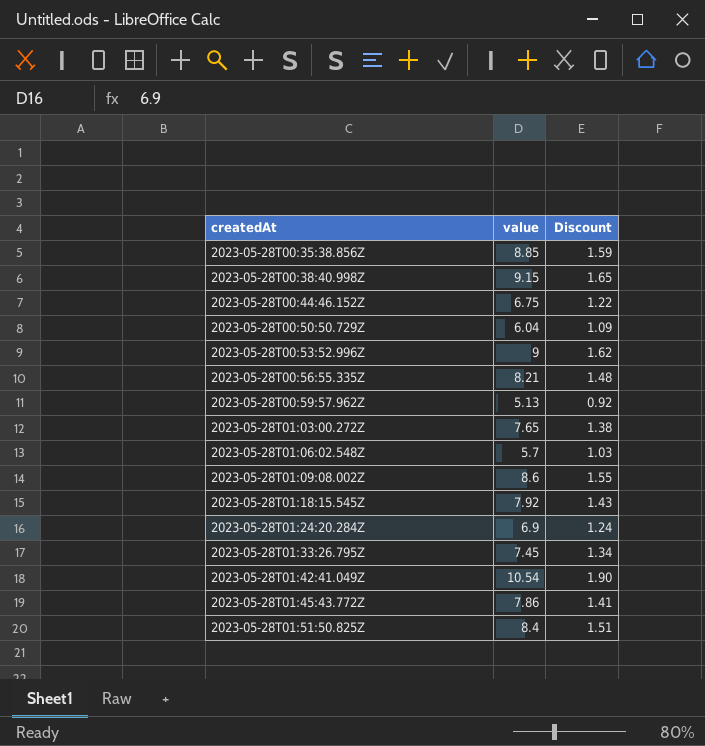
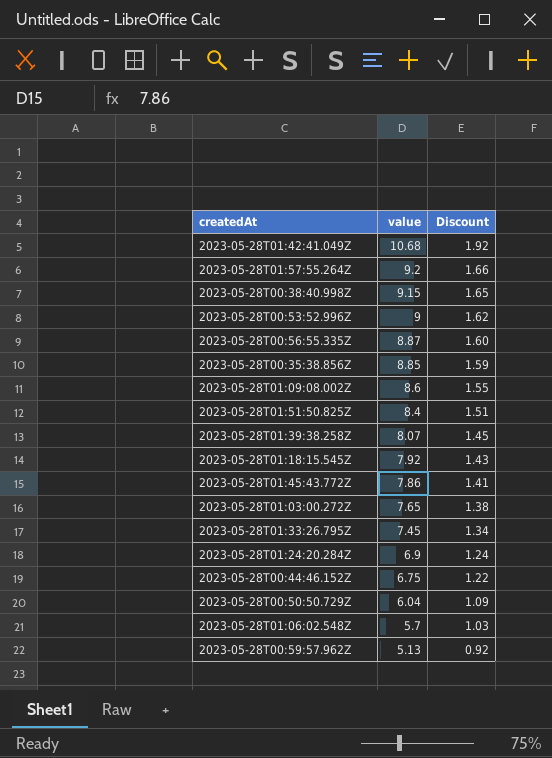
row order: createdAt ascending -> value descending
2023-05-28T01:42:41.049Z | value: 10.54 -> 10.68
2023-05-28T01:42:41.049Z | Discount: 1.90 -> 1.92
row 2023-05-28T01:57:55.264Z: none -> 9.2 | 1.66
2023-05-28T00:56:55.335Z | value: 8.21 -> 8.87
2023-05-28T00:56:55.335Z | Discount: 1.48 -> 1.60
row 2023-05-28T01:39:38.258Z: none -> 8.07 | 1.45

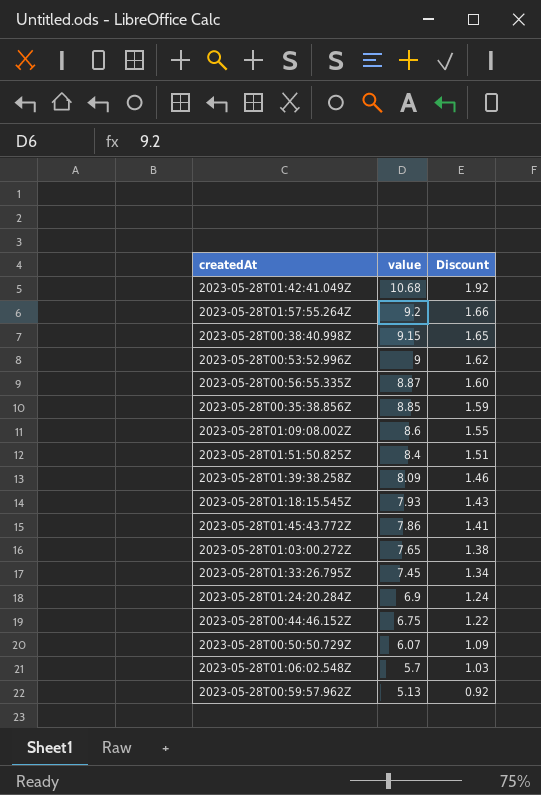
2023-05-28T01:39:38.258Z | value: 8.07 -> 8.09
2023-05-28T01:39:38.258Z | Discount: 1.45 -> 1.46
2023-05-28T01:18:15.545Z | value: 7.92 -> 7.93
2023-05-28T00:50:50.729Z | value: 6.04 -> 6.07

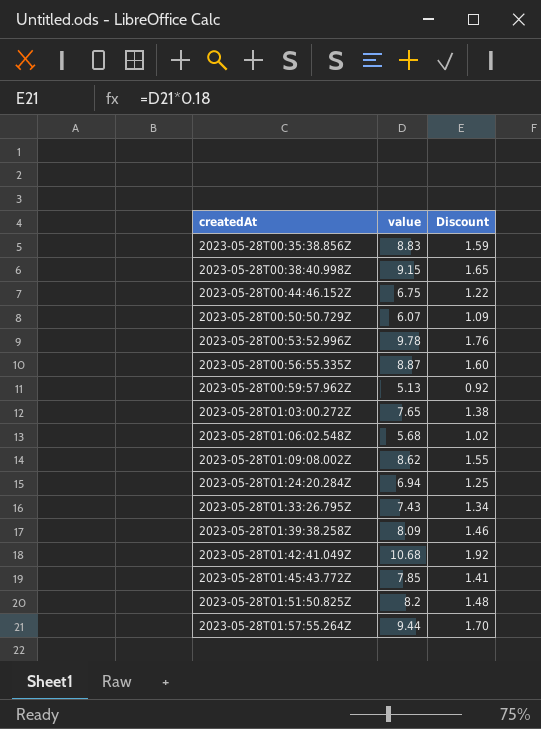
row order: value descending -> createdAt ascending
row 2023-05-28T01:18:15.545Z: 7.93 | 1.43 -> none
2023-05-28T00:35:38.856Z | value: 8.85 -> 8.83
2023-05-28T00:53:52.996Z | value: 9 -> 9.78
2023-05-28T00:53:52.996Z | Discount: 1.62 -> 1.76
2023-05-28T01:06:02.548Z | value: 5.7 -> 5.68
2023-05-28T01:06:02.548Z | Discount: 1.03 -> 1.02
2023-05-28T01:09:08.002Z | value: 8.6 -> 8.62
2023-05-28T01:24:20.284Z | value: 6.9 -> 6.94
2023-05-28T01:24:20.284Z | Discount: 1.24 -> 1.25
2023-05-28T01:33:26.795Z | value: 7.45 -> 7.43
2023-05-28T01:45:43.772Z | value: 7.86 -> 7.85
2023-05-28T01:51:50.825Z | value: 8.4 -> 8.2
2023-05-28T01:51:50.825Z | Discount: 1.51 -> 1.48
2023-05-28T01:57:55.264Z | value: 9.2 -> 9.44
2023-05-28T01:57:55.264Z | Discount: 1.66 -> 1.70

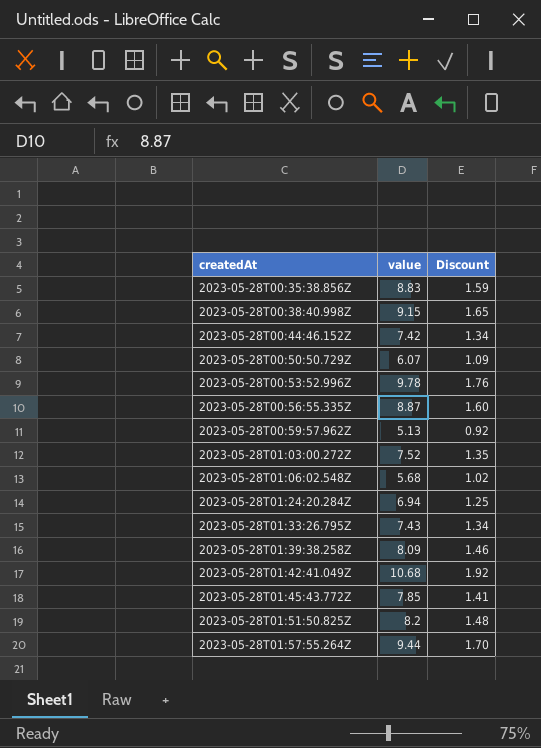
row 2023-05-28T01:09:08.002Z: 8.62 | 1.55 -> none
2023-05-28T00:44:46.152Z | value: 6.75 -> 7.42
2023-05-28T00:44:46.152Z | Discount: 1.22 -> 1.34
2023-05-28T01:03:00.272Z | value: 7.65 -> 7.52
2023-05-28T01:03:00.272Z | Discount: 1.38 -> 1.35

